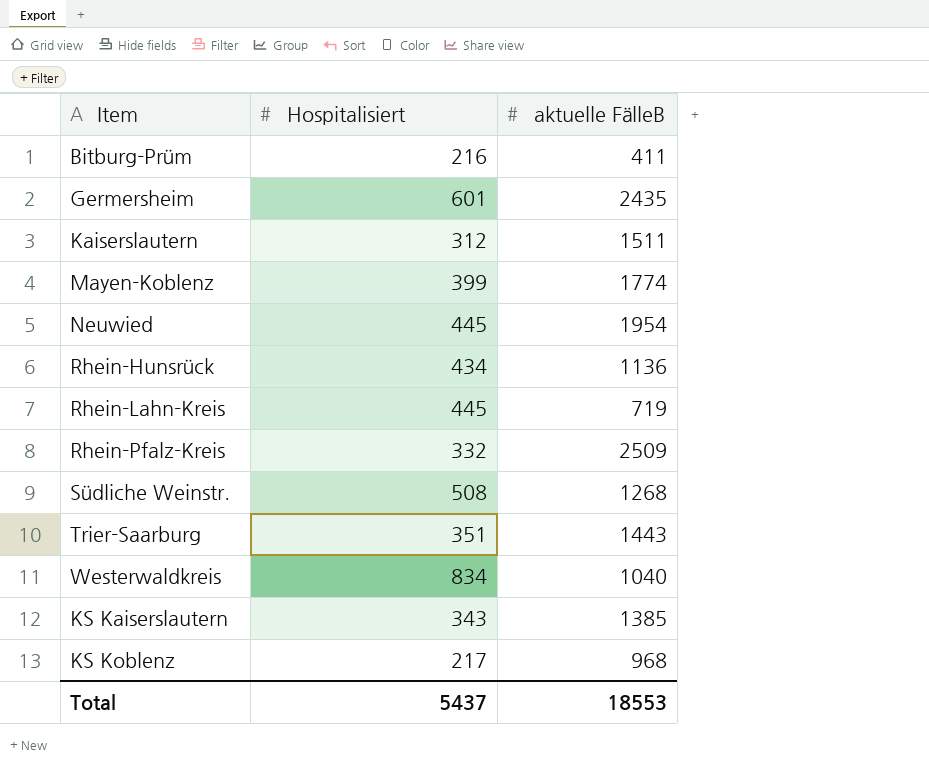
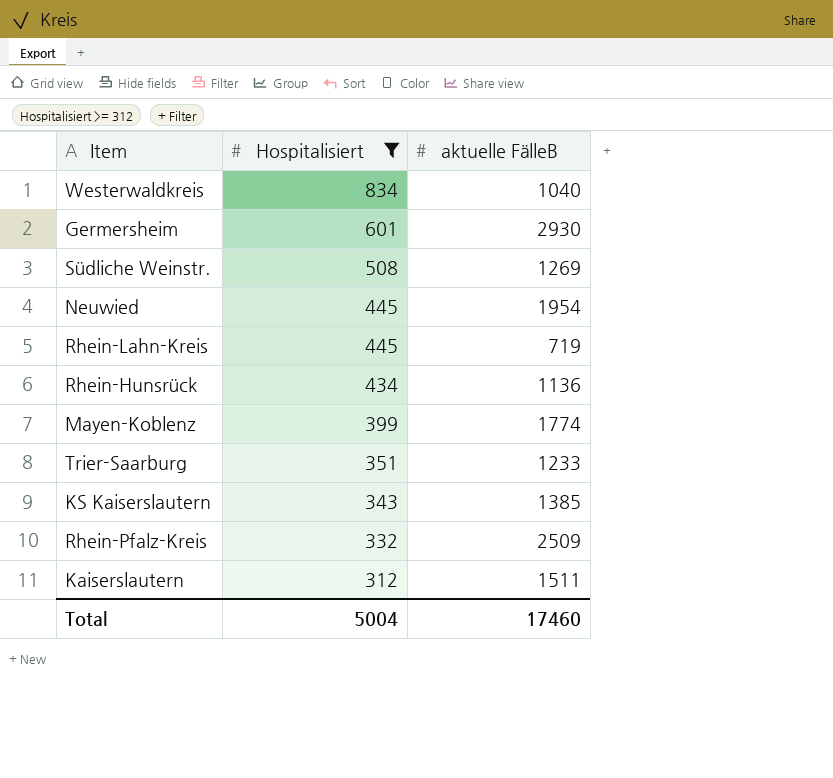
filter: none -> Hospitalisiert >= 312
row order: none -> Hospitalisiert descending
Germersheim | aktuelle FälleB: 2435 -> 2930
Südliche Weinstr. | aktuelle FälleB: 1268 -> 1269
Trier-Saarburg | aktuelle FälleB: 1443 -> 1233
Total | Hospitalisiert: 5437 -> 5004
Total | aktuelle FälleB: 18553 -> 17460

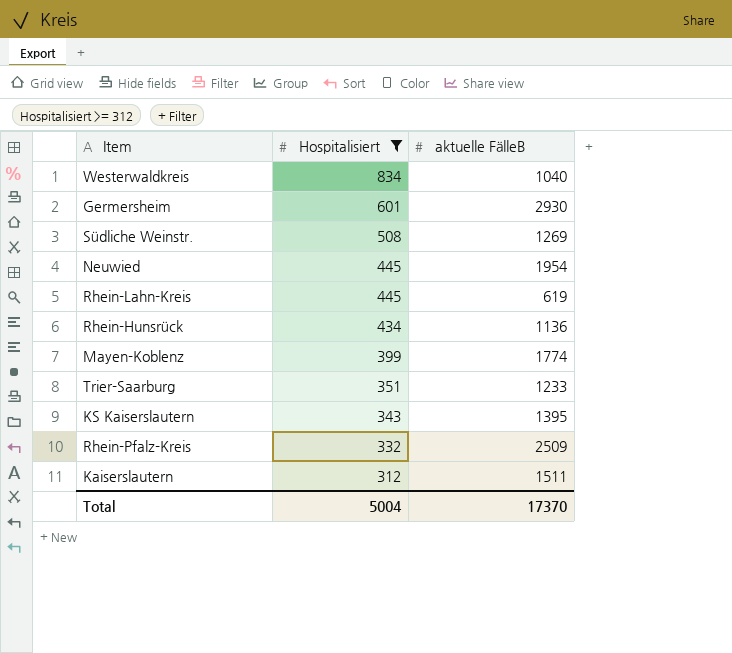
Rhein-Lahn-Kreis | aktuelle FälleB: 719 -> 619
KS Kaiserslautern | aktuelle FälleB: 1385 -> 1395
Total | aktuelle FälleB: 17460 -> 17370

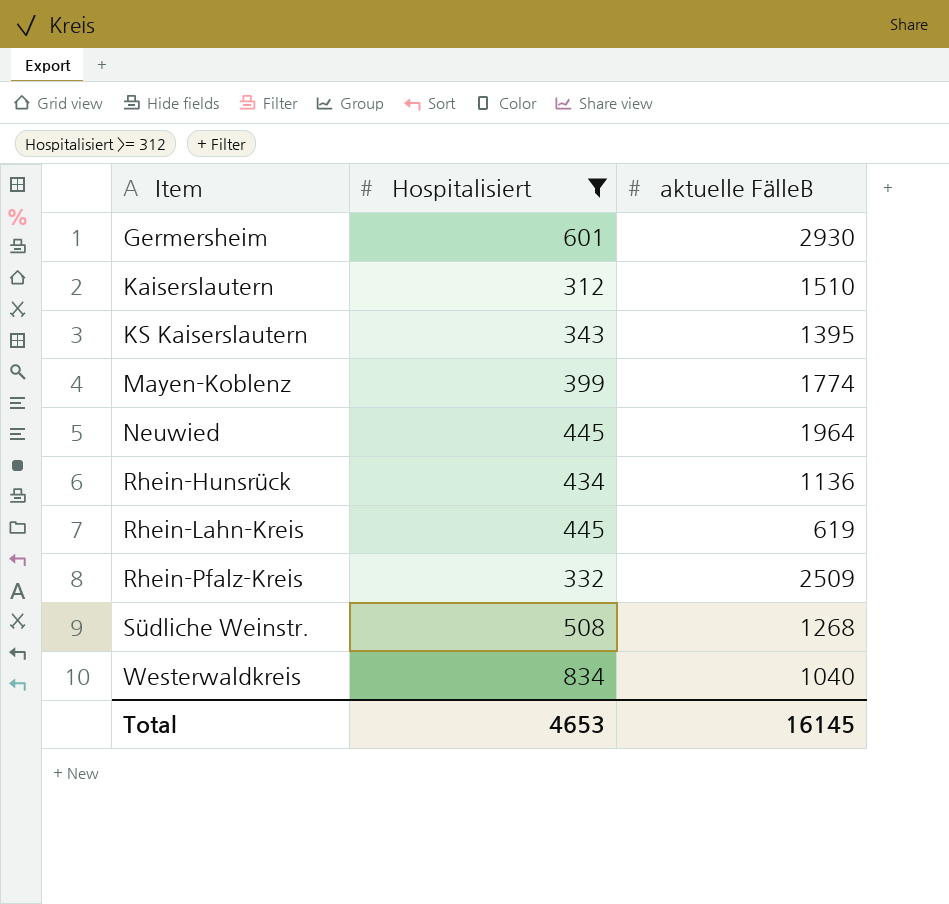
row order: Hospitalisiert descending -> Item ascending
row Trier-Saarburg: 351 | 1233 -> none
Kaiserslautern | aktuelle FälleB: 1511 -> 1510
Neuwied | aktuelle FälleB: 1954 -> 1964
Südliche Weinstr. | aktuelle FälleB: 1269 -> 1268
Total | Hospitalisiert: 5004 -> 4653
Total | aktuelle FälleB: 17370 -> 16145

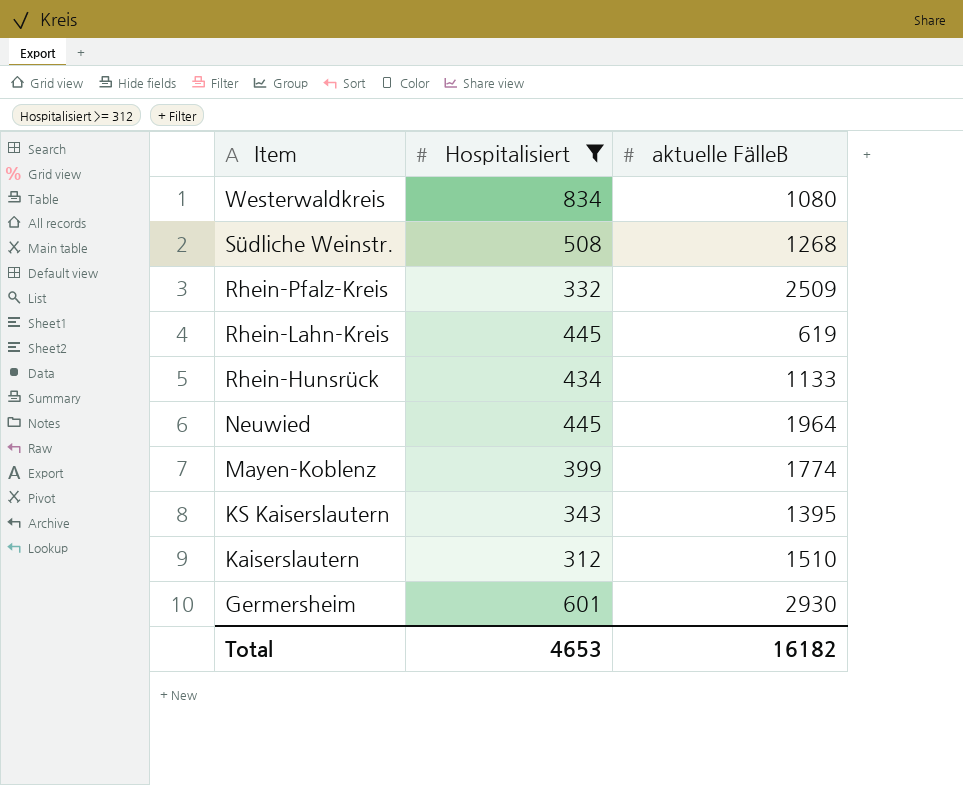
row order: Item ascending -> Item descending
Westerwaldkreis | aktuelle FälleB: 1040 -> 1080
Rhein-Hunsrück | aktuelle FälleB: 1136 -> 1133
Total | aktuelle FälleB: 16145 -> 16182

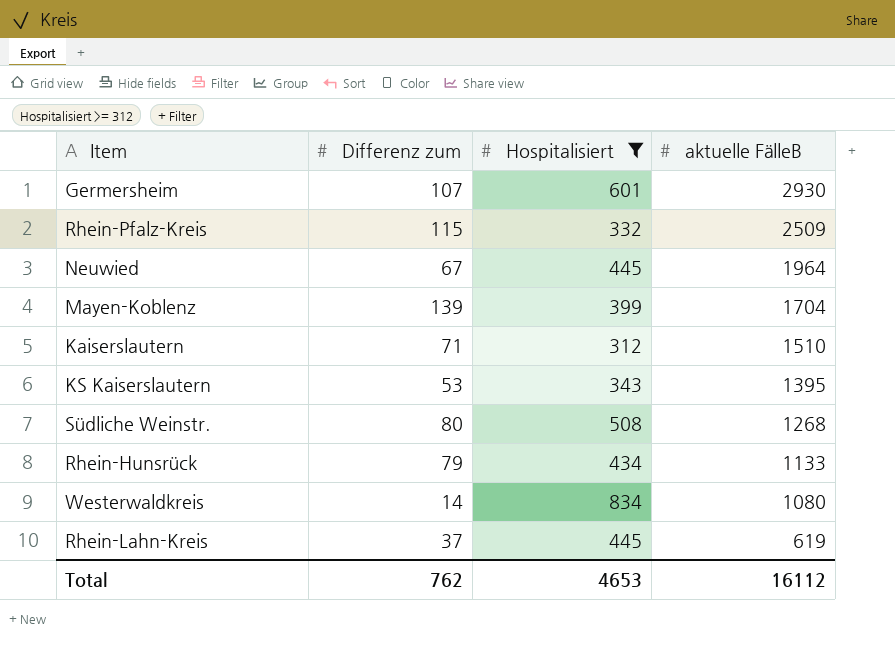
row order: Item descending -> aktuelle FälleB descending
column Differenz zum | position: none -> 2
Mayen-Koblenz | aktuelle FälleB: 1774 -> 1704
Total | aktuelle FälleB: 16182 -> 16112

